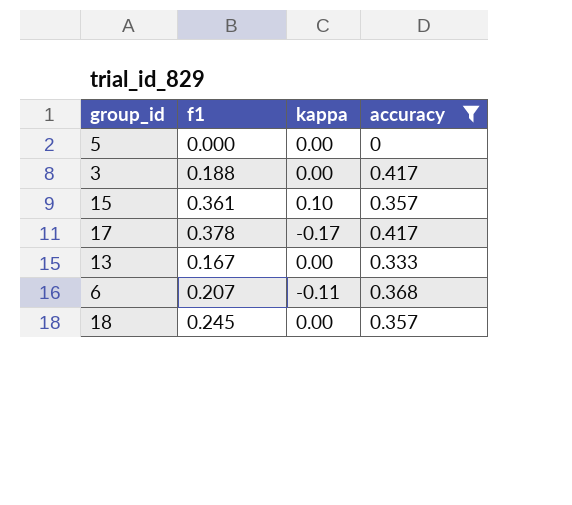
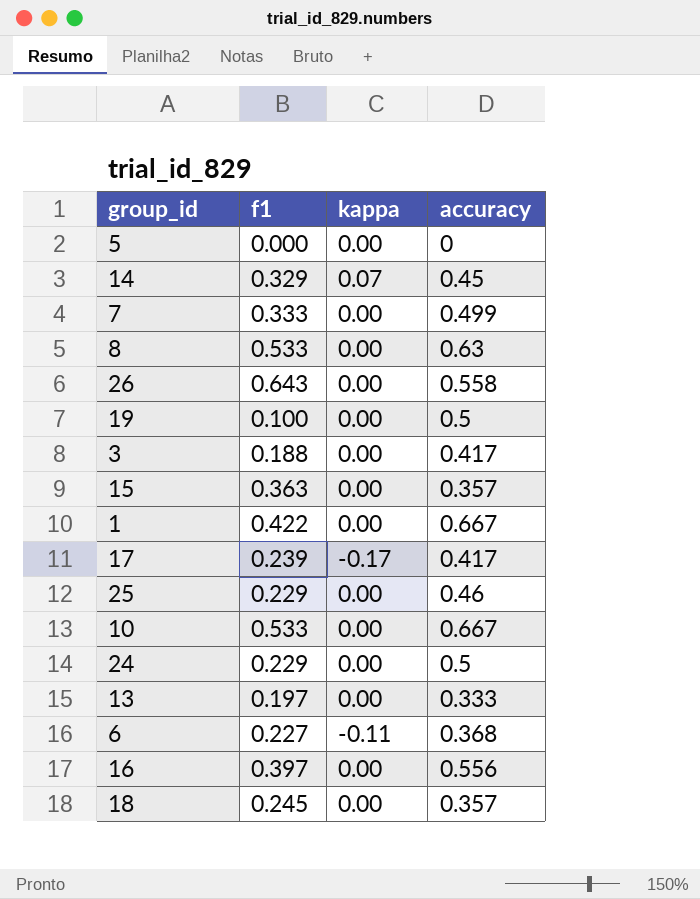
filter: accuracy <= 0.417 -> none
15 | f1: 0.361 -> 0.363
15 | kappa: 0.10 -> 0.00
17 | f1: 0.378 -> 0.239
13 | f1: 0.167 -> 0.197
6 | f1: 0.207 -> 0.227

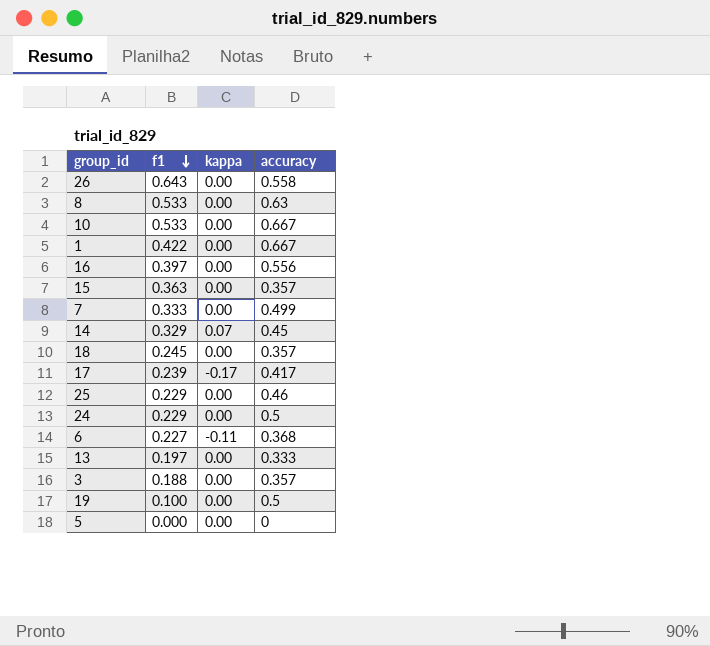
row order: none -> f1 descending
3 | accuracy: 0.417 -> 0.357

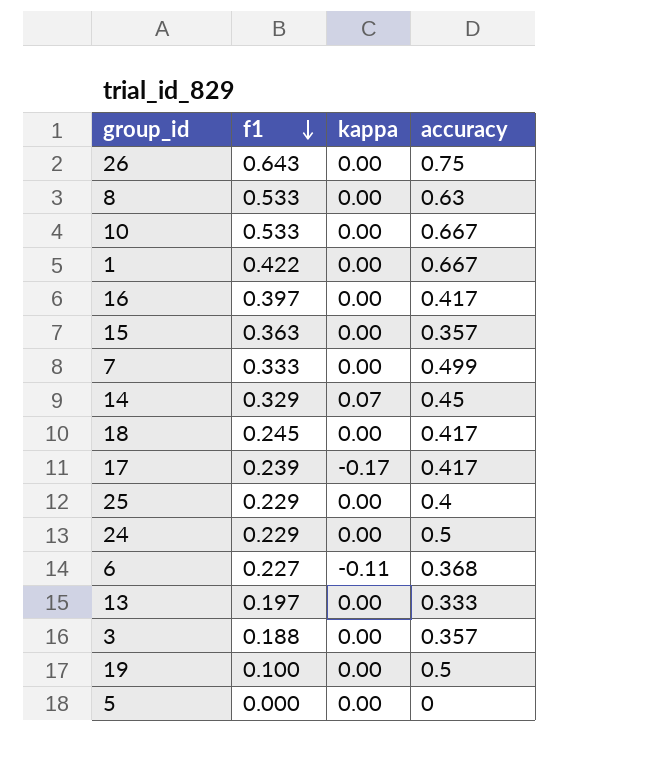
26 | accuracy: 0.558 -> 0.75
16 | accuracy: 0.556 -> 0.417
18 | accuracy: 0.357 -> 0.417
25 | accuracy: 0.46 -> 0.4

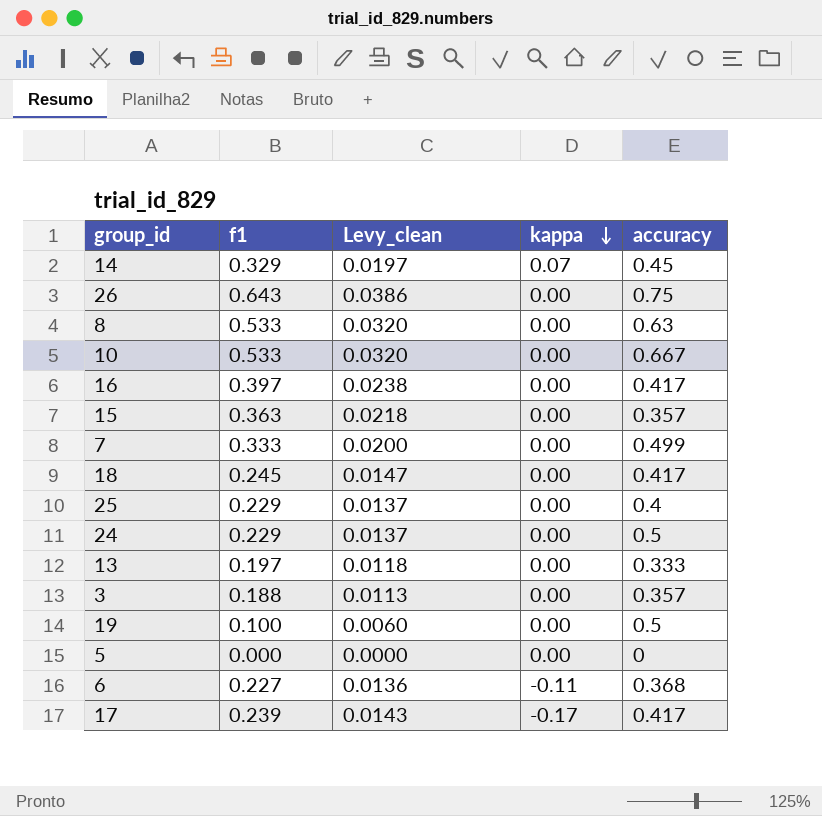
row order: f1 descending -> kappa descending
column Levy_clean | formula: none -> [f1] * 0.06
row 1: 0.422 | 0.00 | 0.667 -> none

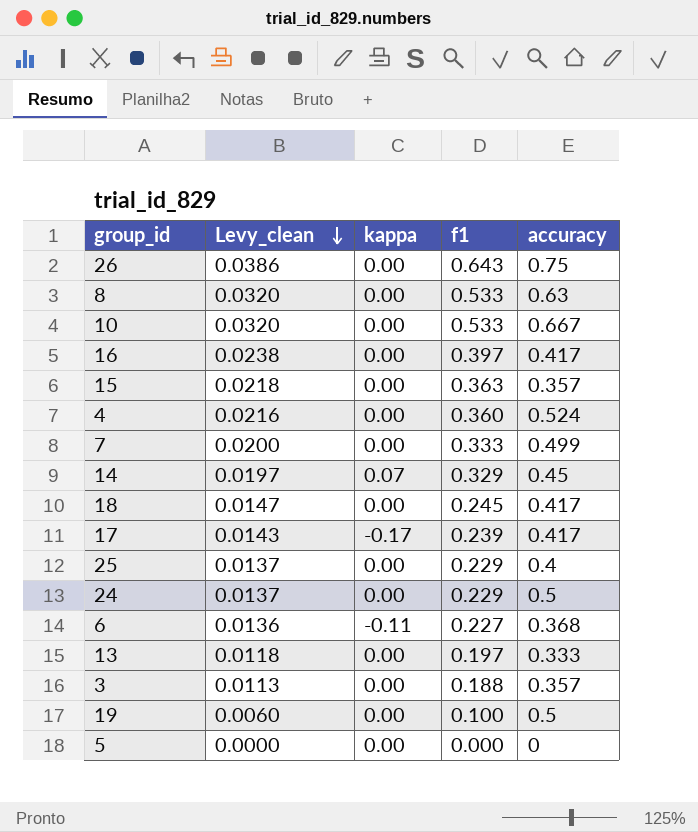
row order: kappa descending -> Levy_clean descending
column f1 | position: 2 -> 4
row 4: none -> 0.0216 | 0.00 | 0.360 | 0.524

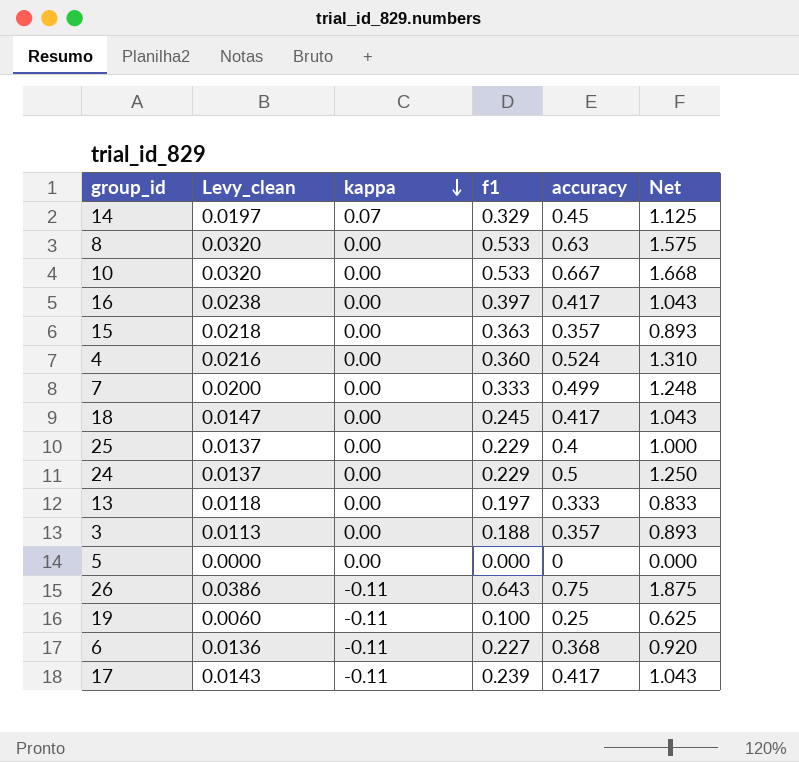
row order: Levy_clean descending -> kappa descending
column Net | formula: none -> [accuracy] * 2.5
26 | kappa: 0.00 -> -0.11
19 | kappa: 0.00 -> -0.11
19 | accuracy: 0.5 -> 0.25
17 | kappa: -0.17 -> -0.11

